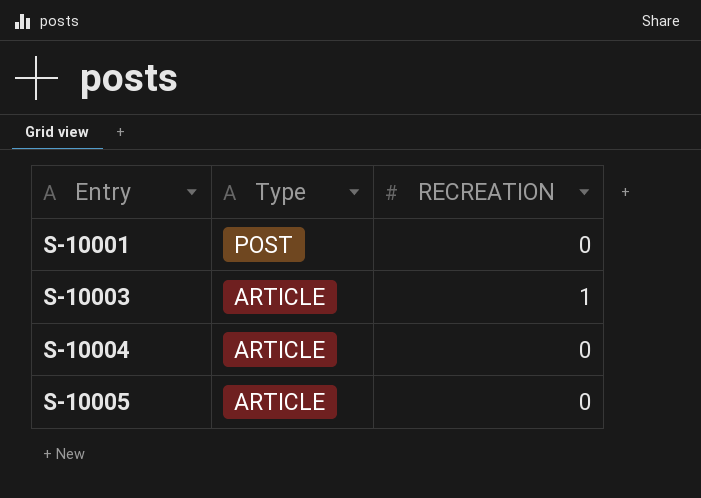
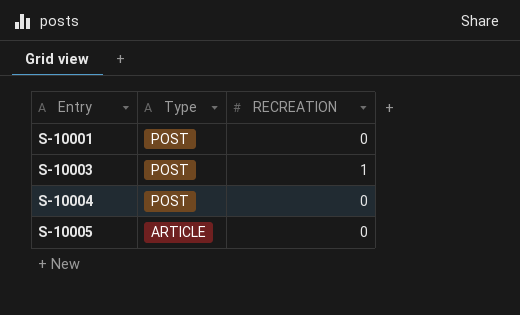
S-10003 | Type: ARTICLE -> POST
S-10004 | Type: ARTICLE -> POST

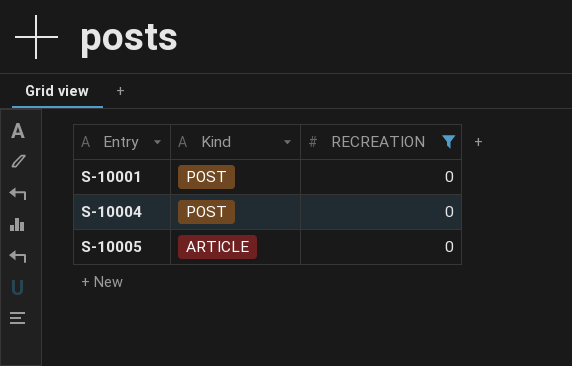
filter: none -> RECREATION = 0
column name: Type -> Kind

